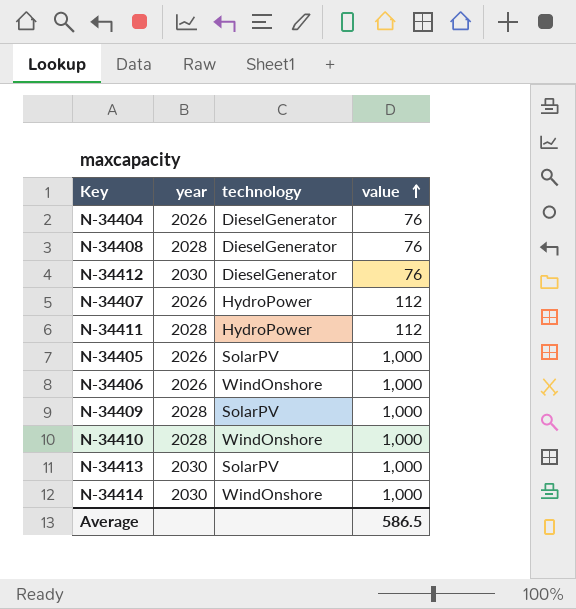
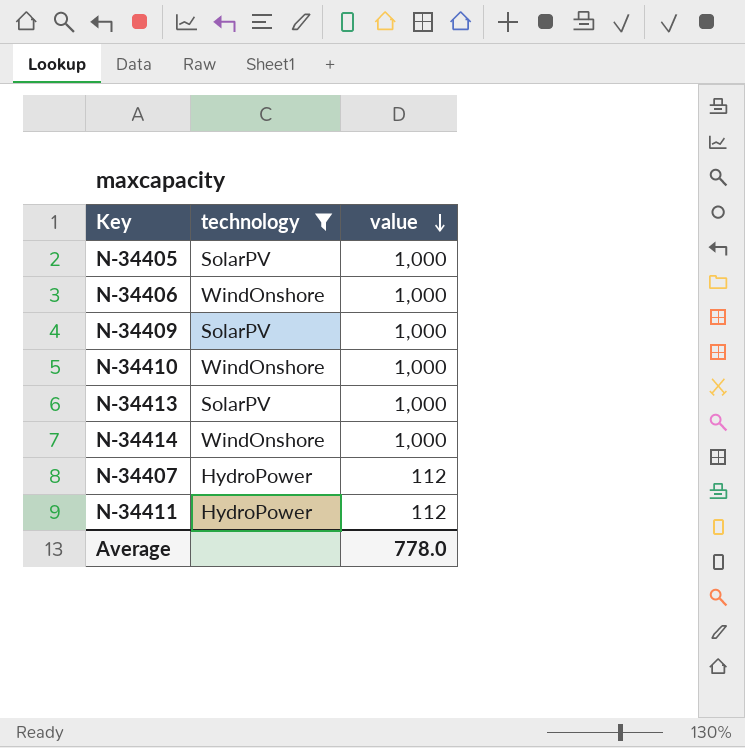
filter: none -> technology != DieselGenerator
row order: value ascending -> value descending
column year | position: 2 -> none
Average | value: 586.5 -> 778.0

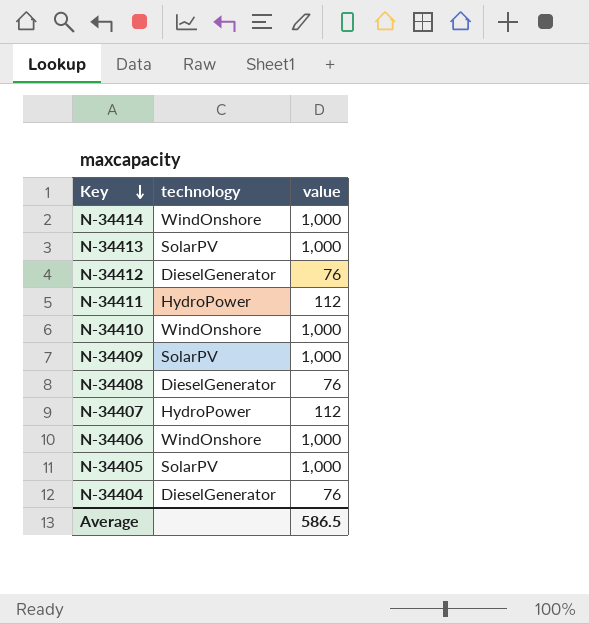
filter: technology != DieselGenerator -> none
row order: value descending -> Key descending
Average | value: 778.0 -> 586.5

